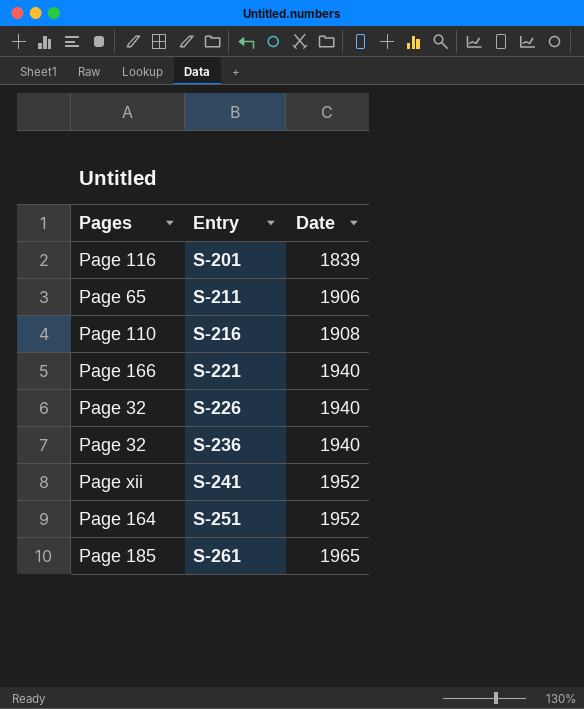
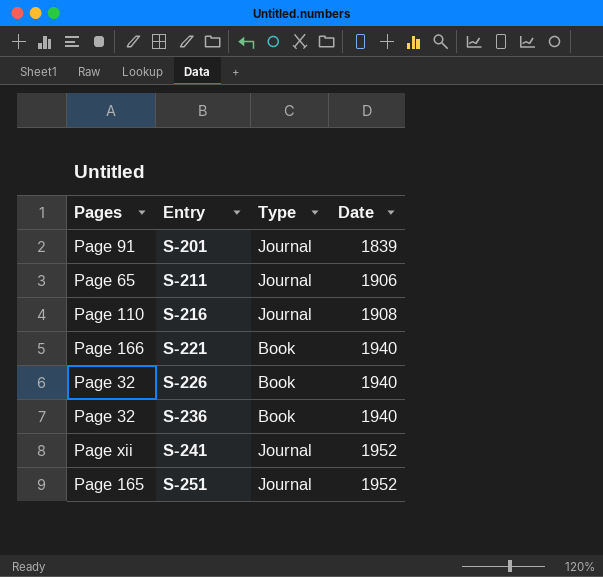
column Type | position: none -> 3
row S-261: Page 185 | 1965 -> none
S-201 | Pages: Page 116 -> Page 91
S-251 | Pages: Page 164 -> Page 165

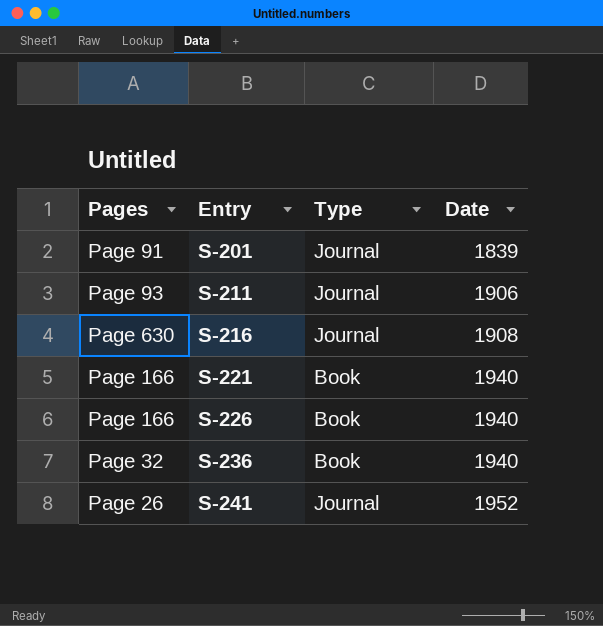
row S-251: Page 165 | Journal | 1952 -> none
S-211 | Pages: Page 65 -> Page 93
S-216 | Pages: Page 110 -> Page 630
S-226 | Pages: Page 32 -> Page 166
S-241 | Pages: Page xii -> Page 26

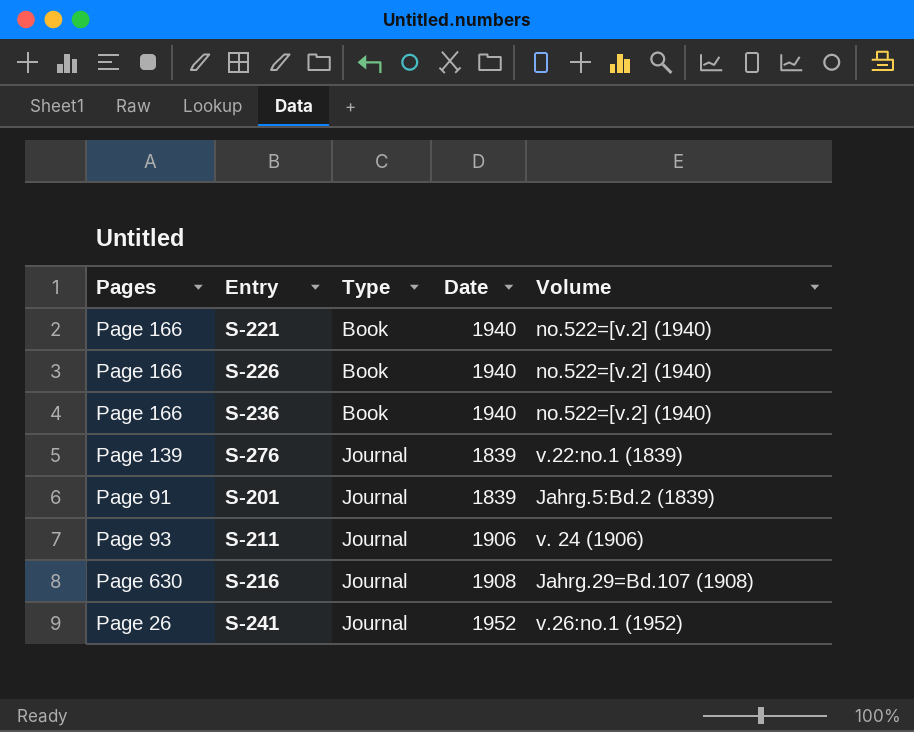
row order: Entry ascending -> Type ascending
column Volume | position: none -> 5
S-236 | Pages: Page 32 -> Page 166
row S-276: none -> Page 139 | Journal | 1839 | v.22:no.1 (1839)

